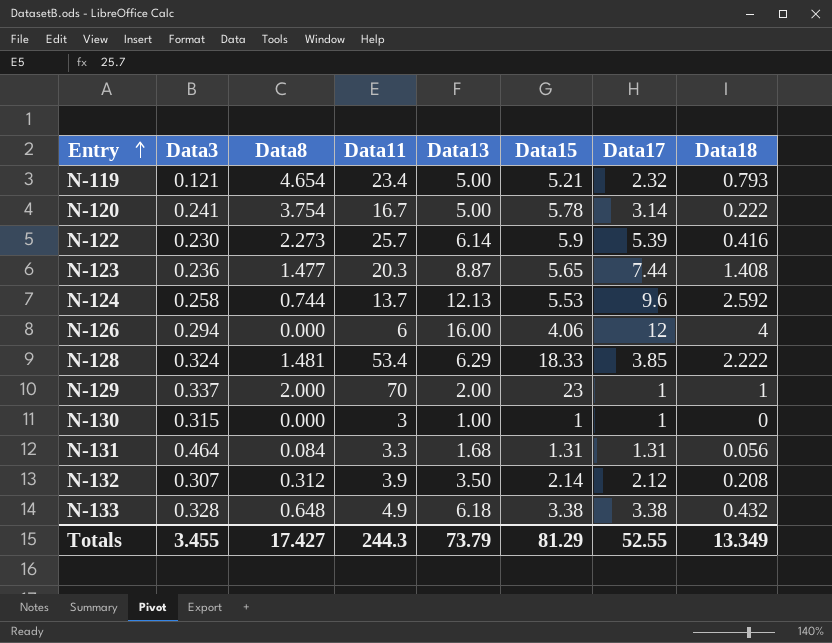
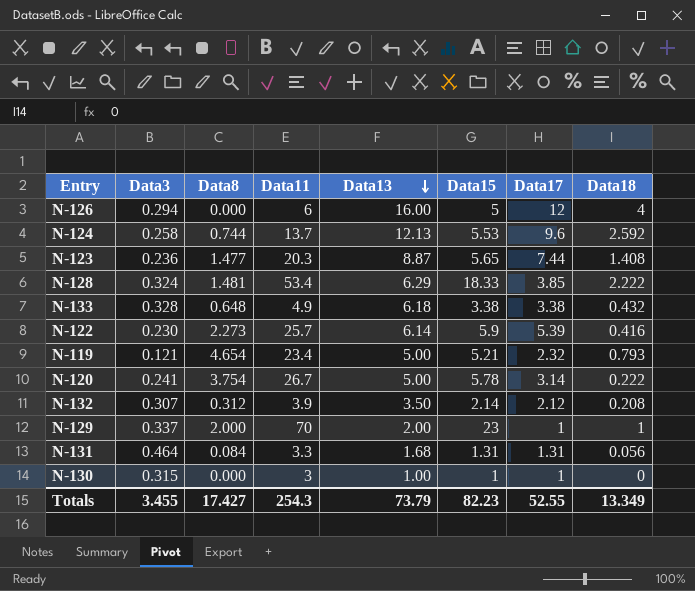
row order: Entry ascending -> Data13 descending
N-126 | Data15: 4.06 -> 5
N-120 | Data11: 16.7 -> 26.7
Totals | Data11: 244.3 -> 254.3
Totals | Data15: 81.29 -> 82.23

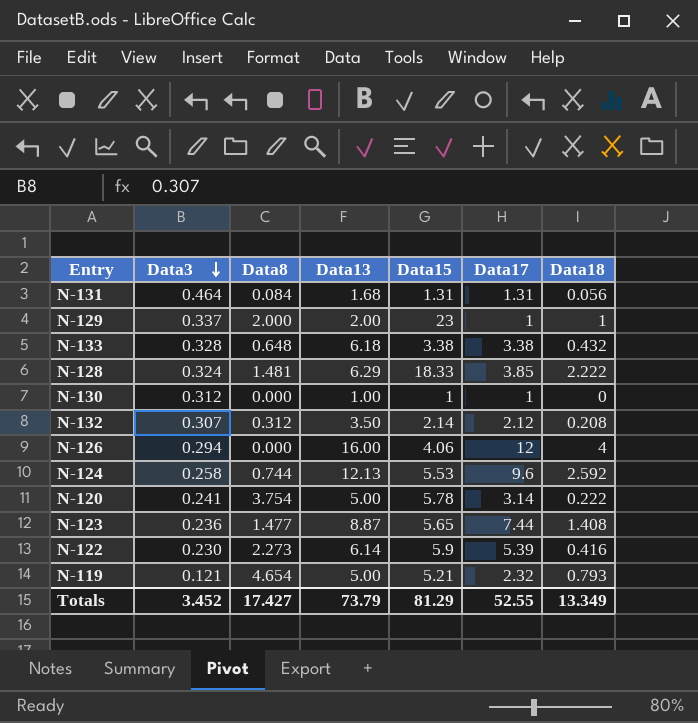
row order: Data13 descending -> Data3 descending
column Data11 | position: 4 -> none
N-130 | Data3: 0.315 -> 0.312
N-126 | Data15: 5 -> 4.06
Totals | Data3: 3.455 -> 3.452
Totals | Data15: 82.23 -> 81.29

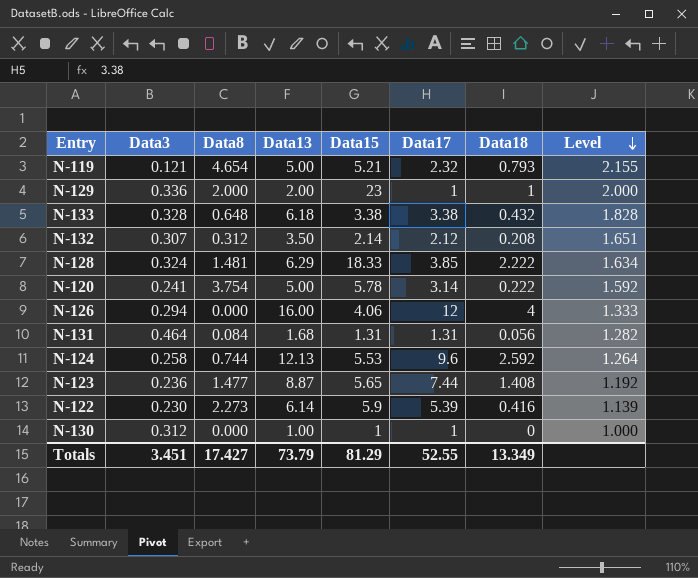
row order: Data3 descending -> Level descending
column Level | formula: none -> [Data13] / [Data17]
N-129 | Data3: 0.337 -> 0.336
Totals | Data3: 3.452 -> 3.451

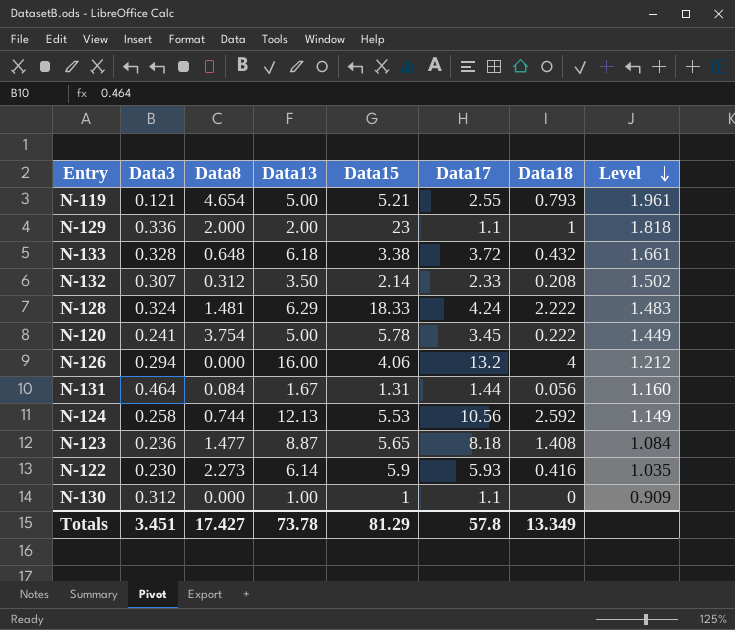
N-119 | Data17: 2.32 -> 2.55
N-119 | Level: 2.155 -> 1.961
N-129 | Data17: 1 -> 1.1
N-129 | Level: 2.000 -> 1.818
N-133 | Data17: 3.38 -> 3.72
N-133 | Level: 1.828 -> 1.661
N-132 | Data17: 2.12 -> 2.33
N-132 | Level: 1.651 -> 1.502
N-128 | Data17: 3.85 -> 4.24
N-128 | Level: 1.634 -> 1.483
N-120 | Data17: 3.14 -> 3.45
N-120 | Level: 1.592 -> 1.449
N-126 | Data17: 12 -> 13.2
N-126 | Level: 1.333 -> 1.212
N-131 | Data13: 1.68 -> 1.67
N-131 | Data17: 1.31 -> 1.44
N-131 | Level: 1.282 -> 1.160
N-124 | Data17: 9.6 -> 10.56
N-124 | Level: 1.264 -> 1.149
N-123 | Data17: 7.44 -> 8.18
N-123 | Level: 1.192 -> 1.084
N-122 | Data17: 5.39 -> 5.93
N-122 | Level: 1.139 -> 1.035
N-130 | Data17: 1 -> 1.1
N-130 | Level: 1.000 -> 0.909
Totals | Data13: 73.79 -> 73.78
Totals | Data17: 52.55 -> 57.8

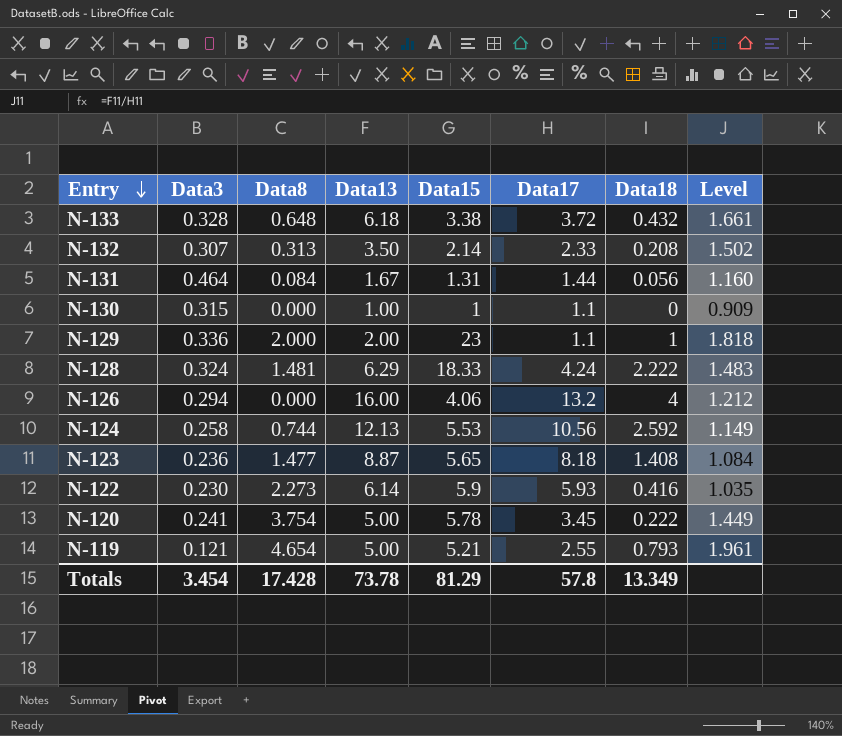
row order: Level descending -> Entry descending
N-132 | Data8: 0.312 -> 0.313
N-130 | Data3: 0.312 -> 0.315
Totals | Data3: 3.451 -> 3.454
Totals | Data8: 17.427 -> 17.428

